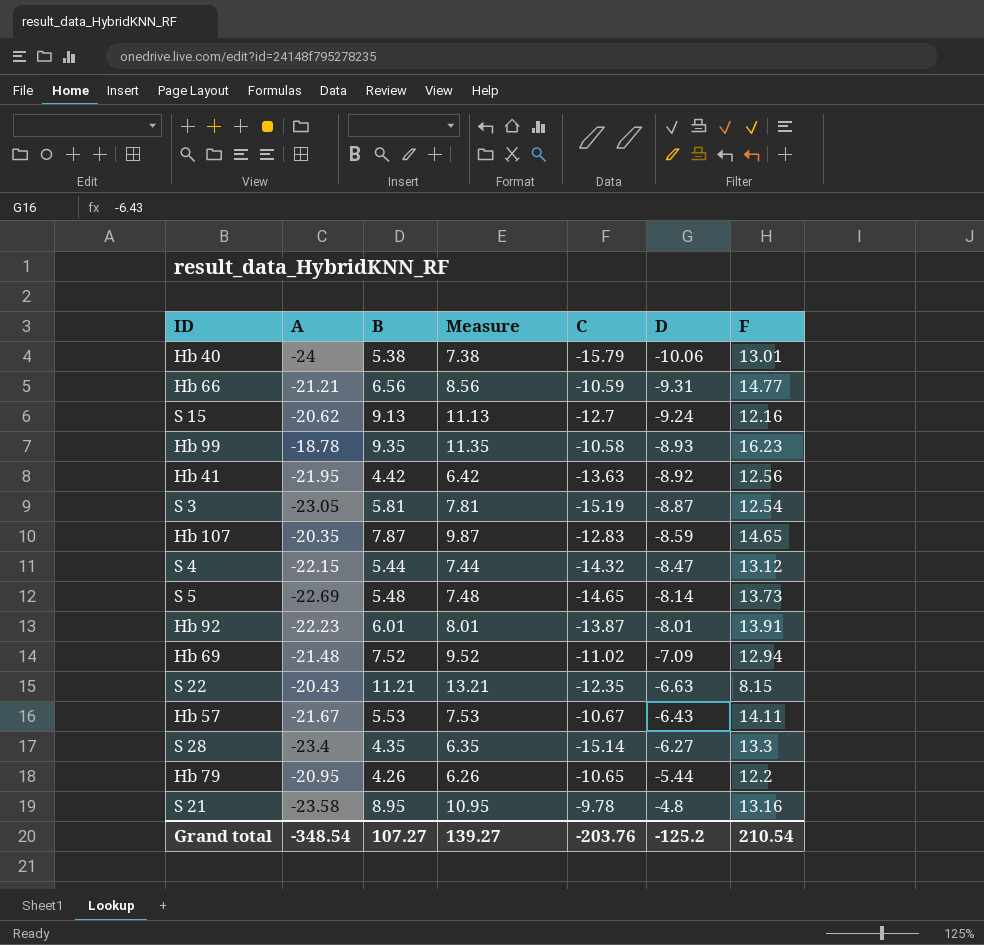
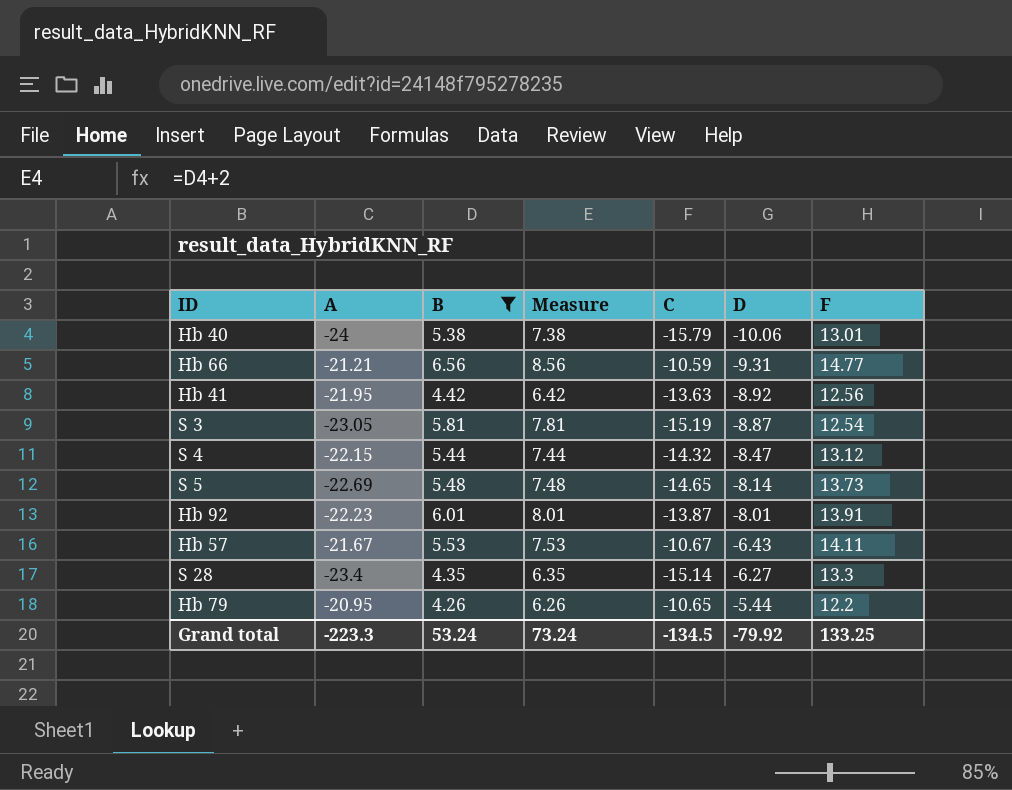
filter: none -> B <= 6.56
Grand total | A: -348.54 -> -223.3
Grand total | B: 107.27 -> 53.24
Grand total | Measure: 139.27 -> 73.24
Grand total | C: -203.76 -> -134.5
Grand total | D: -125.2 -> -79.92
Grand total | F: 210.54 -> 133.25

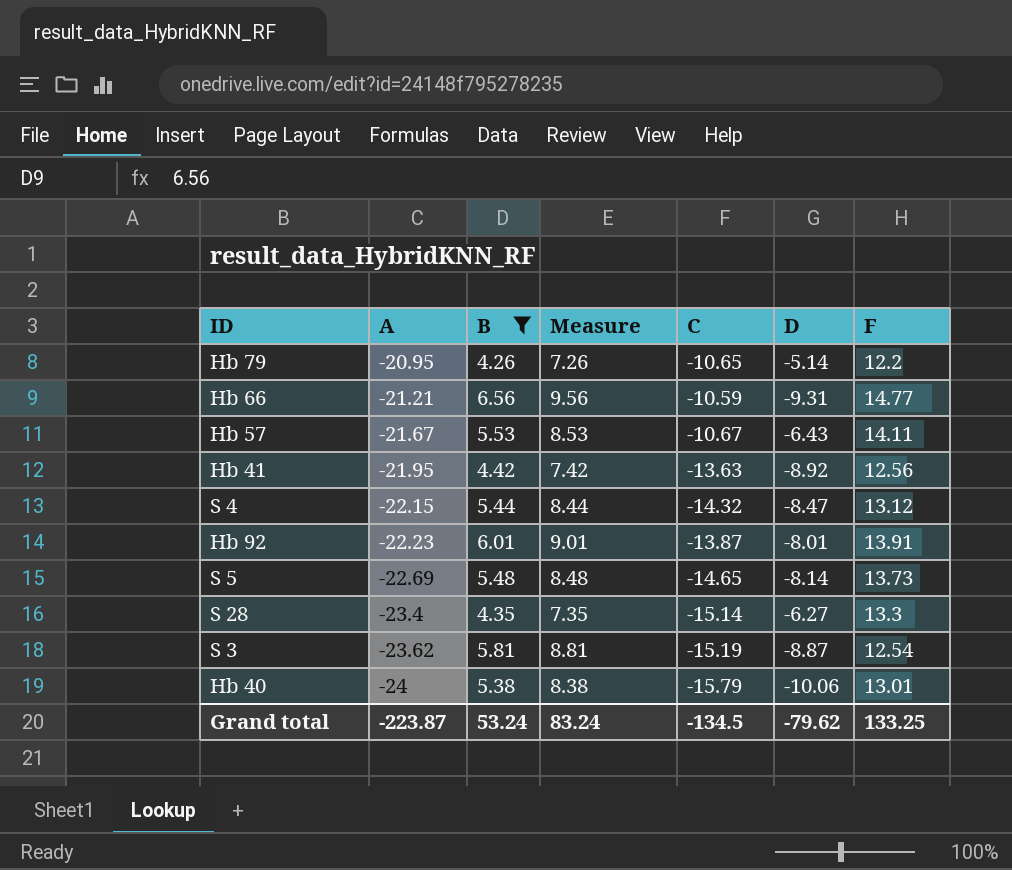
row order: D ascending -> A descending
column Measure | formula: [B] + 2 -> [B] + 3
Hb 79 | D: -5.44 -> -5.14
S 3 | A: -23.05 -> -23.62
Grand total | A: -223.3 -> -223.87
Grand total | Measure: 73.24 -> 83.24
Grand total | D: -79.92 -> -79.62

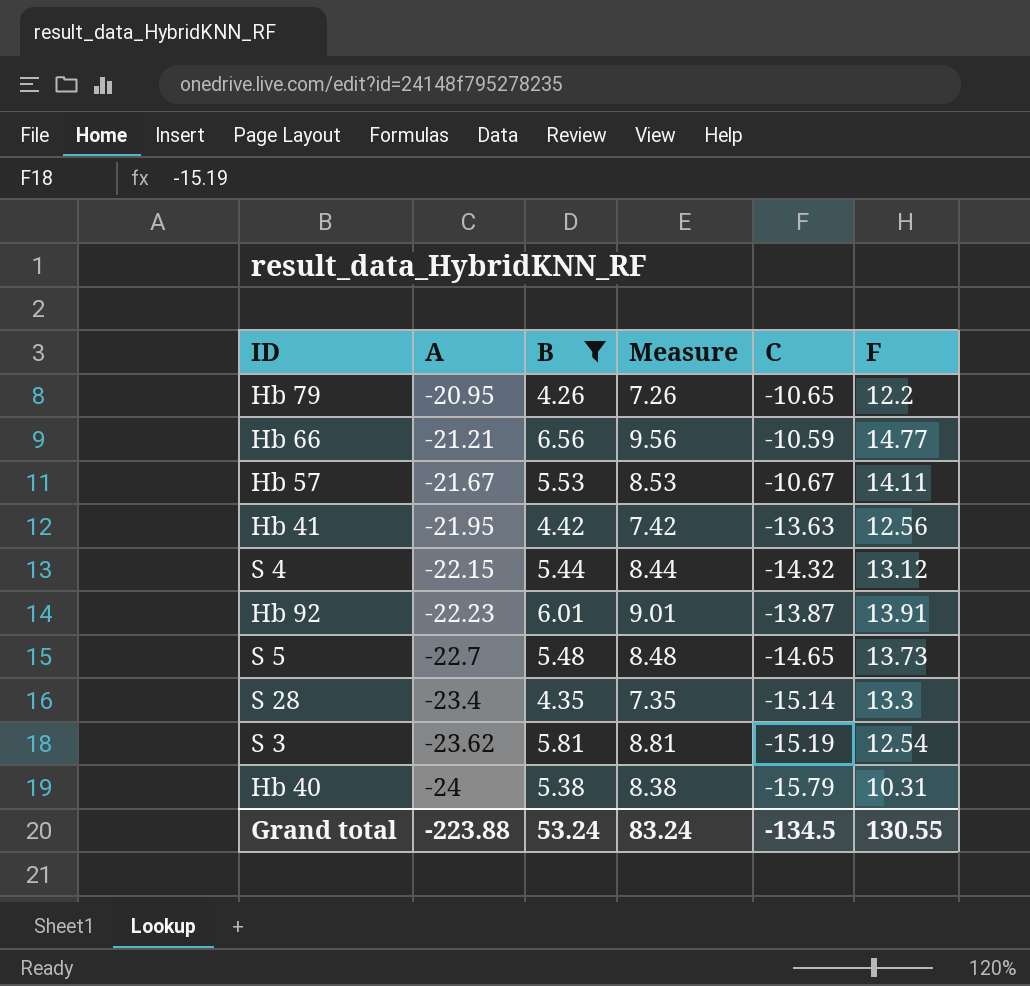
column D | position: 6 -> none
S 5 | A: -22.69 -> -22.7
Hb 40 | F: 13.01 -> 10.31
Grand total | A: -223.87 -> -223.88
Grand total | F: 133.25 -> 130.55

